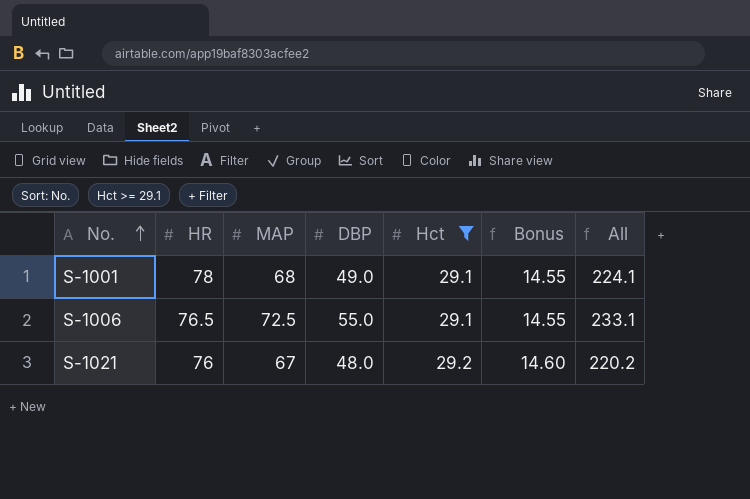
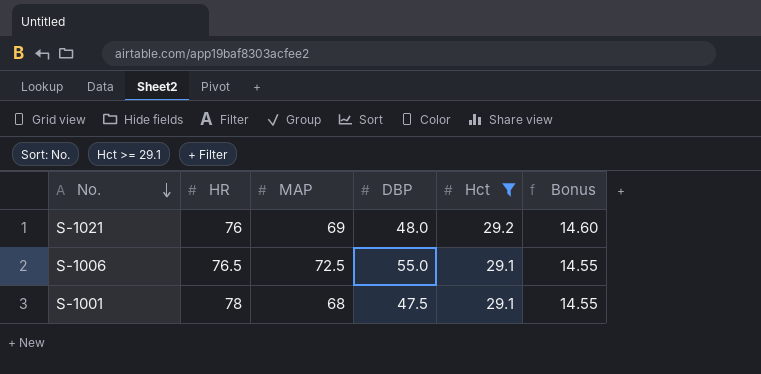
row order: No. ascending -> No. descending
column All | formula: [HR] + [MAP] + [DBP] + [Hct] -> none
S-1021 | MAP: 67 -> 69
S-1001 | DBP: 49.0 -> 47.5

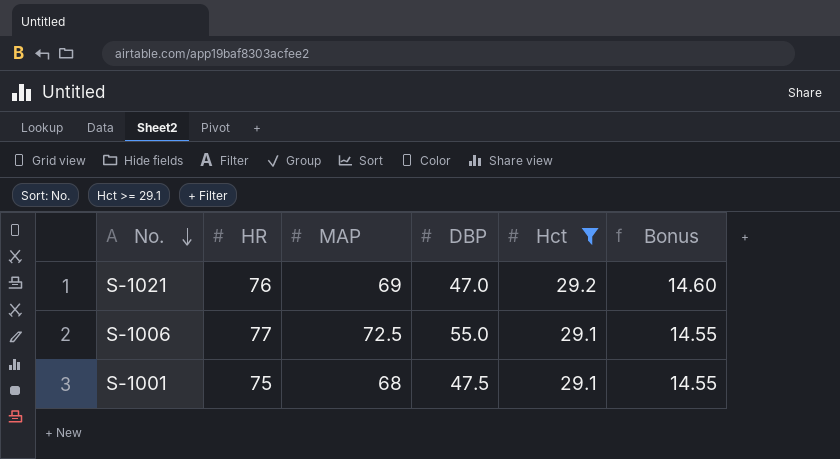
S-1021 | DBP: 48.0 -> 47.0
S-1006 | HR: 76.5 -> 77
S-1001 | HR: 78 -> 75

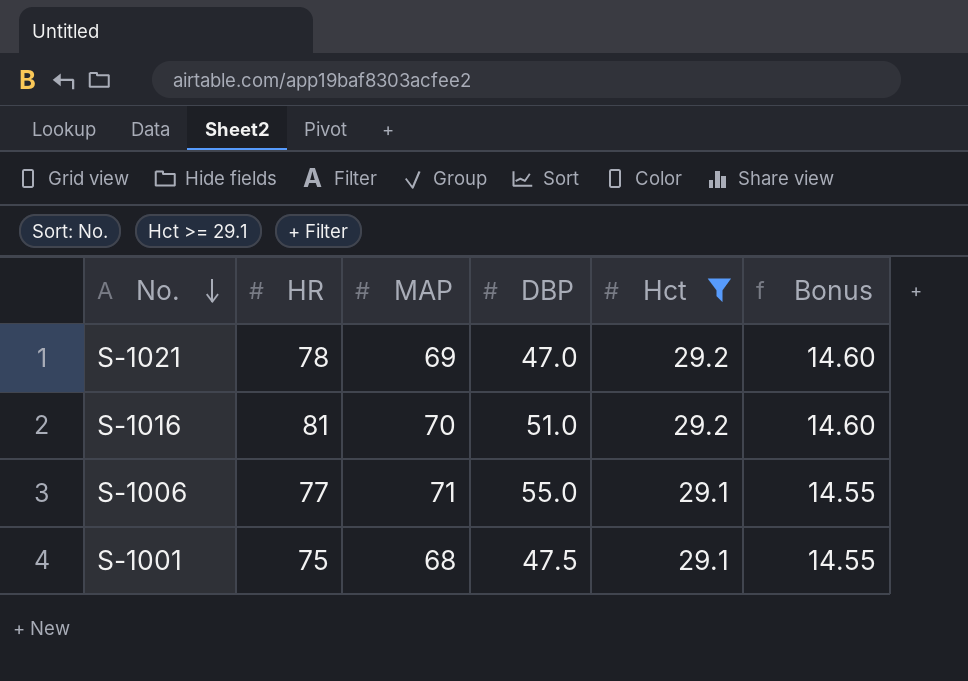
S-1021 | HR: 76 -> 78
row S-1016: none -> 81 | 70 | 51.0 | 29.2 | 14.60
S-1006 | MAP: 72.5 -> 71

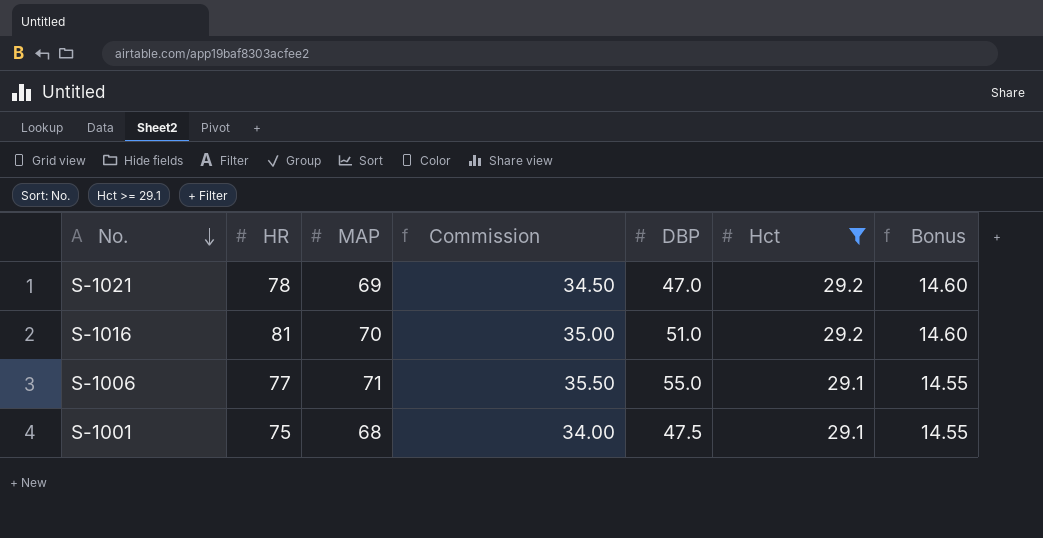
column Commission | formula: none -> [MAP] * 0.5

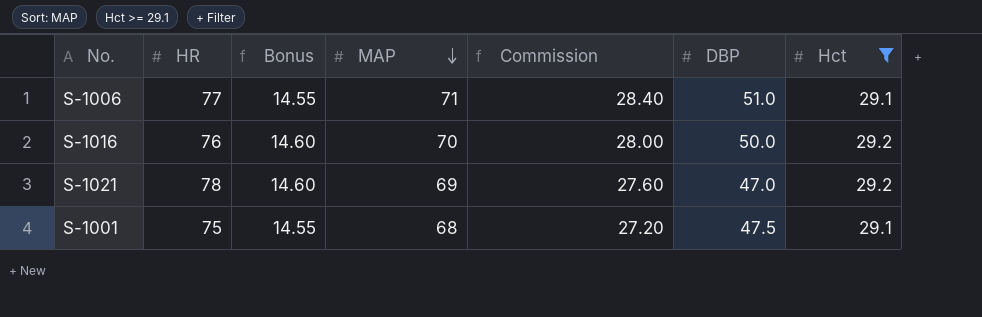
row order: No. descending -> MAP descending
column Bonus | position: 7 -> 3
column Commission | formula: [MAP] * 0.5 -> [MAP] * 0.4
S-1006 | DBP: 55.0 -> 51.0
S-1016 | HR: 81 -> 76
S-1016 | DBP: 51.0 -> 50.0

